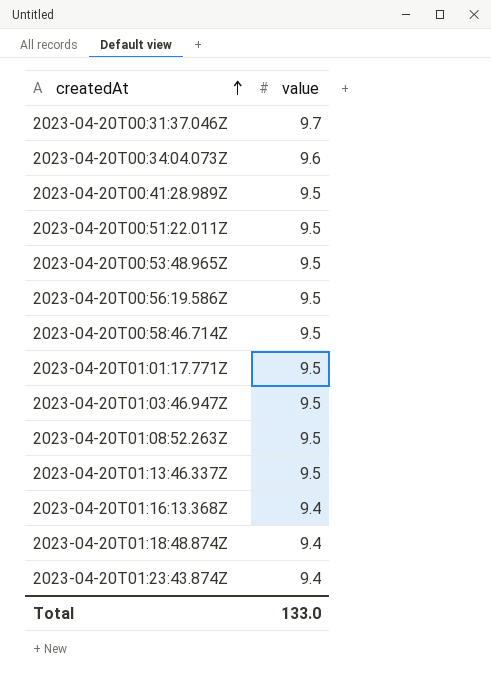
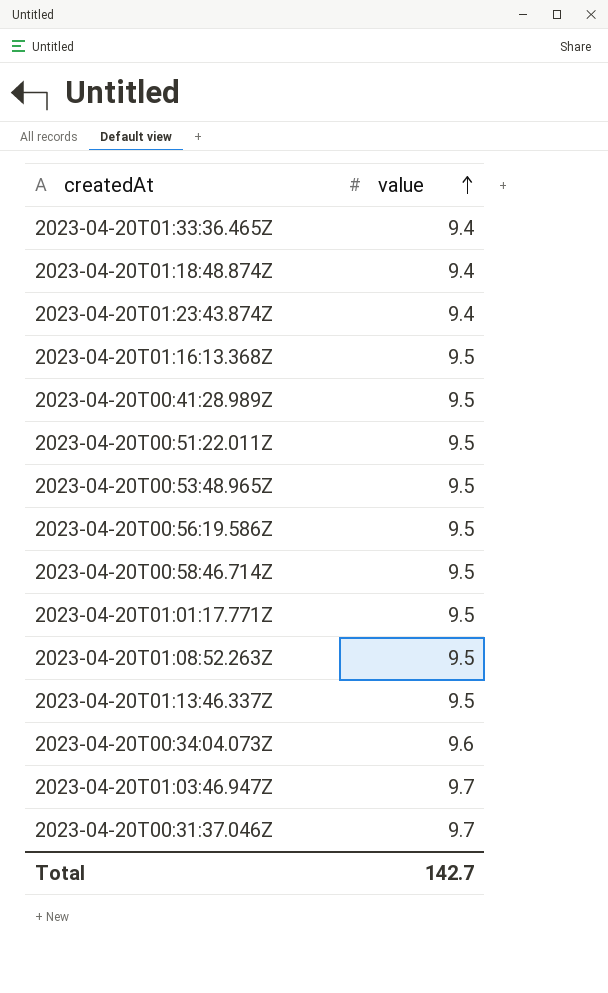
row order: createdAt ascending -> value ascending
row 2023-04-20T01:33:36.465Z: none -> 9.4
2023-04-20T01:16:13.368Z | value: 9.4 -> 9.5
2023-04-20T01:03:46.947Z | value: 9.5 -> 9.7
Total | value: 133.0 -> 142.7

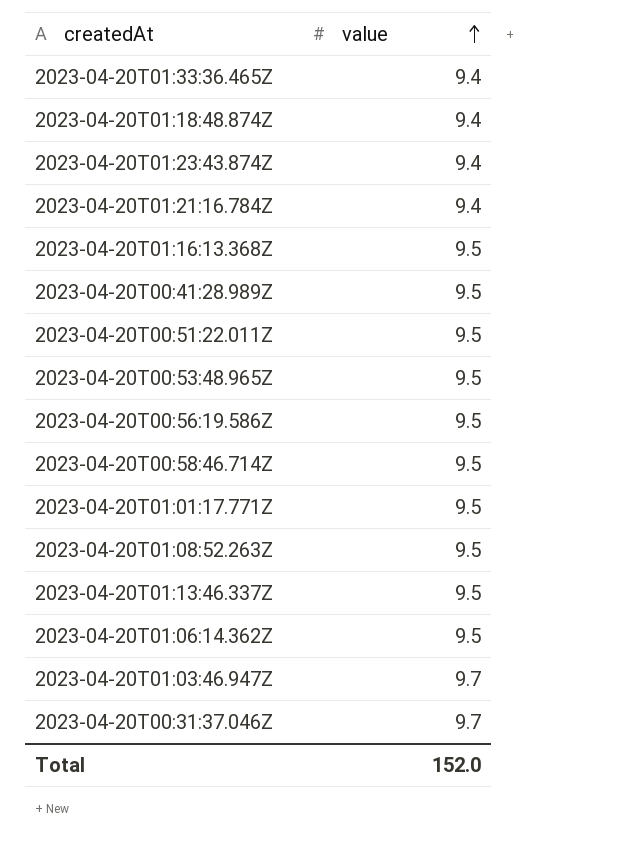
row 2023-04-20T00:34:04.073Z: 9.6 -> none
row 2023-04-20T01:21:16.784Z: none -> 9.4
row 2023-04-20T01:06:14.362Z: none -> 9.5
Total | value: 142.7 -> 152.0

